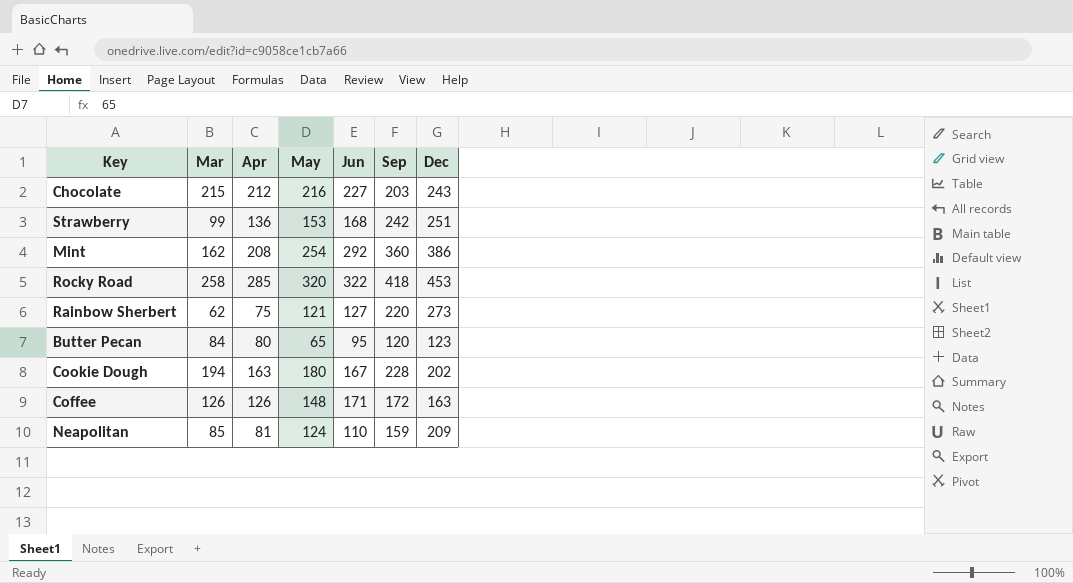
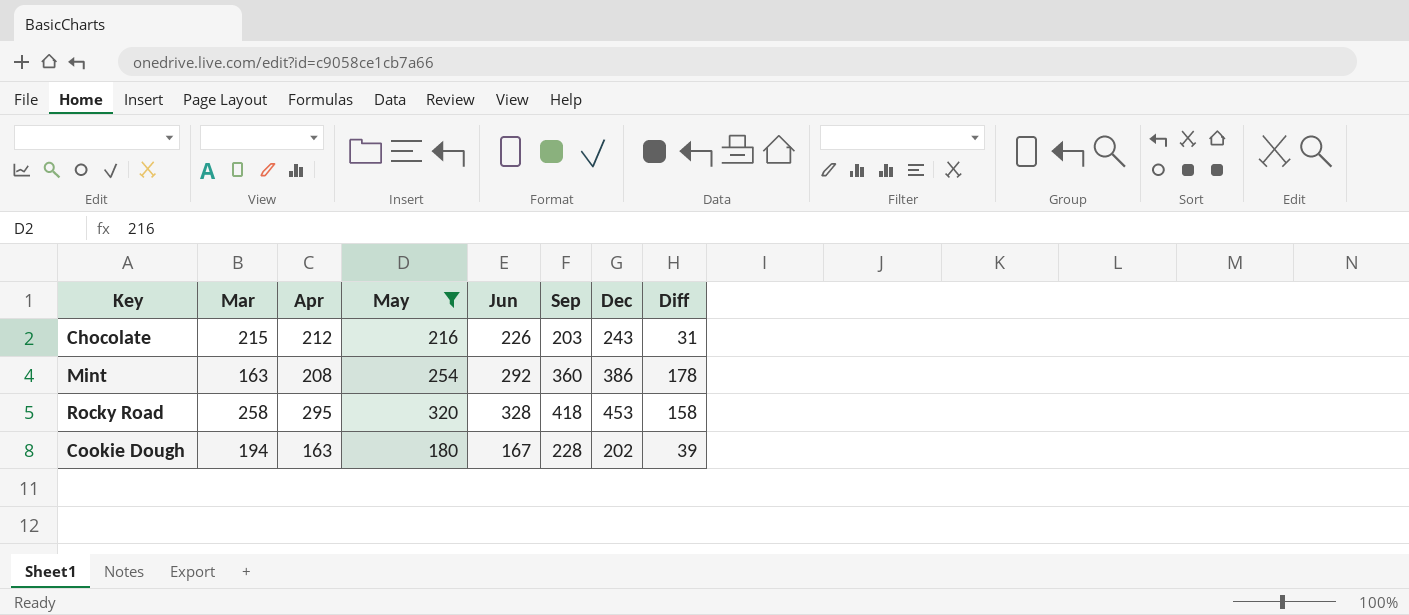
filter: none -> May >= 180
column Diff | formula: none -> [Dec] - [Apr]
Chocolate | Jun: 227 -> 226
Mint | Mar: 162 -> 163
Rocky Road | Apr: 285 -> 295
Rocky Road | Jun: 322 -> 328

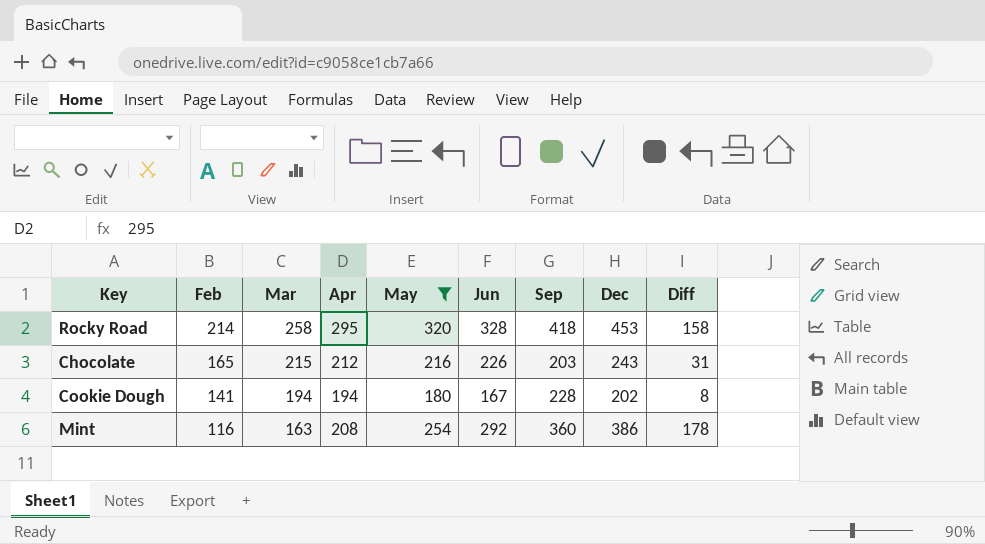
row order: none -> Feb descending
column Feb | position: none -> 2
Cookie Dough | Apr: 163 -> 194
Cookie Dough | Diff: 39 -> 8

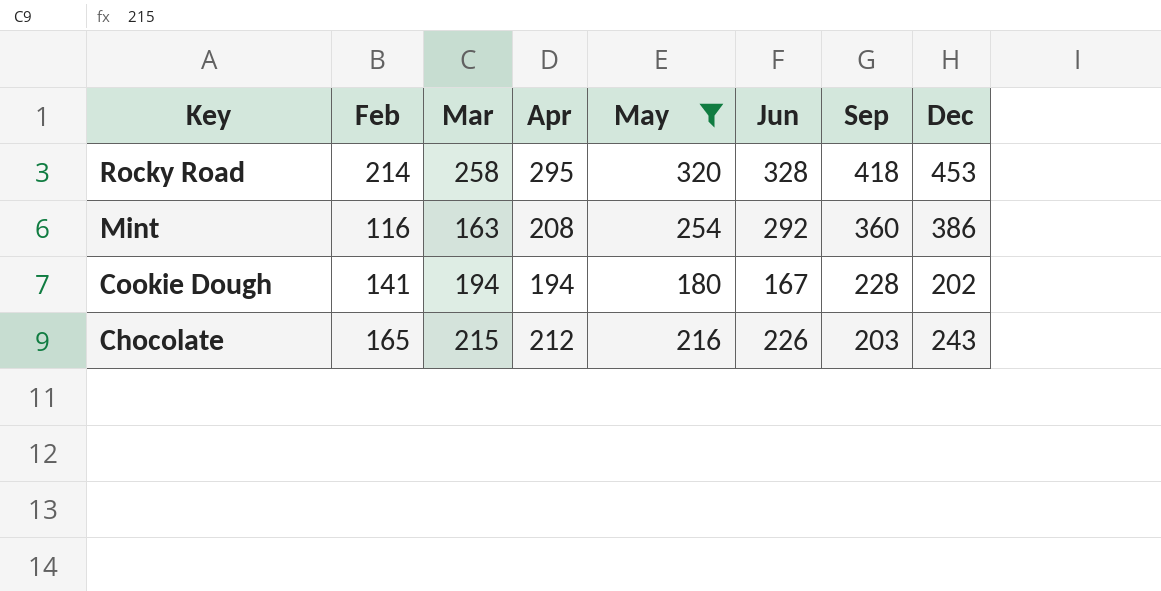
row order: Feb descending -> Key descending
column Diff | formula: [Dec] - [Apr] -> none

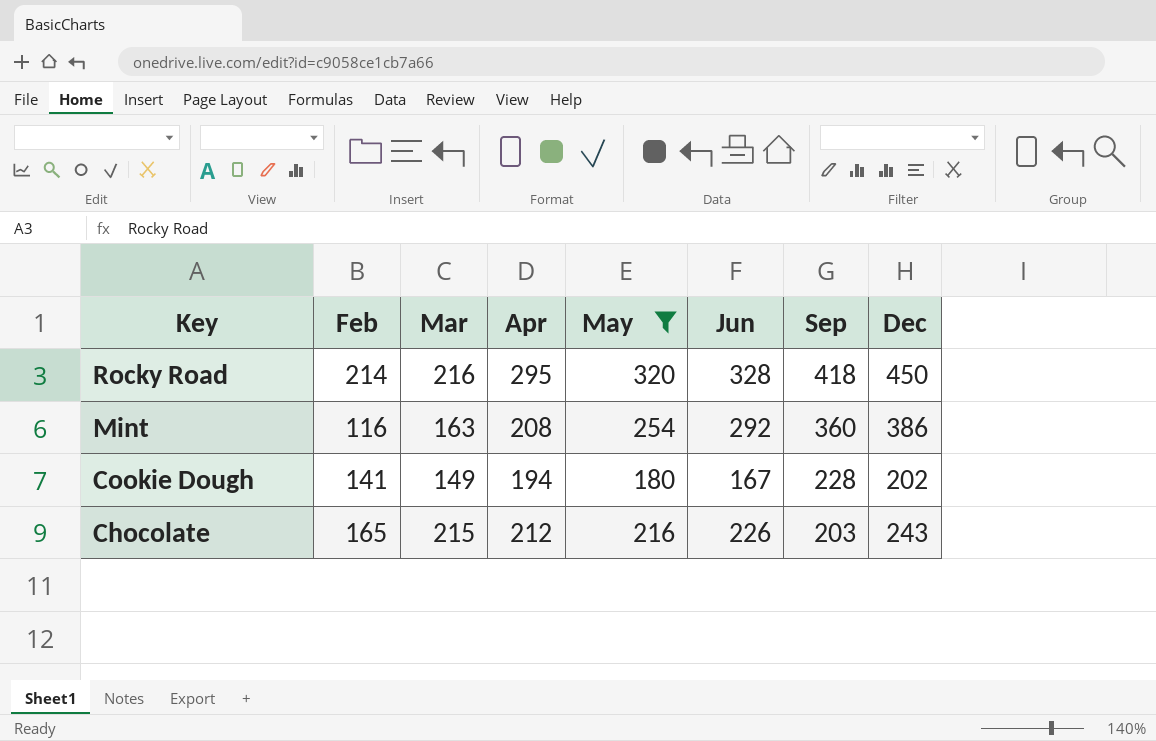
Rocky Road | Mar: 258 -> 216
Rocky Road | Dec: 453 -> 450
Cookie Dough | Mar: 194 -> 149

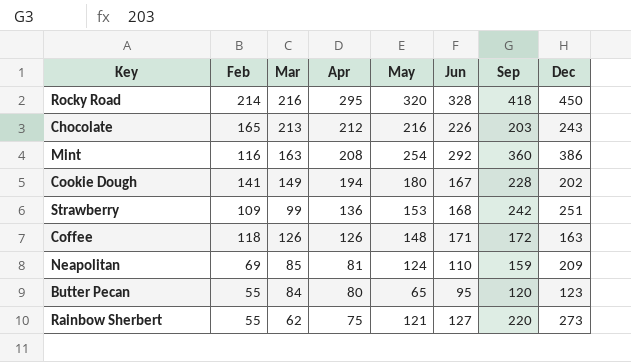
filter: May >= 180 -> none
row order: Key descending -> Apr descending
Chocolate | Mar: 215 -> 213

